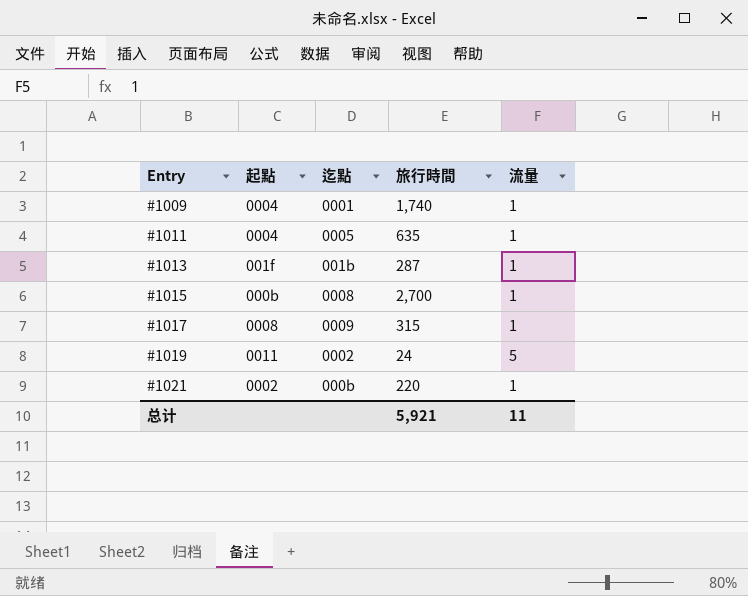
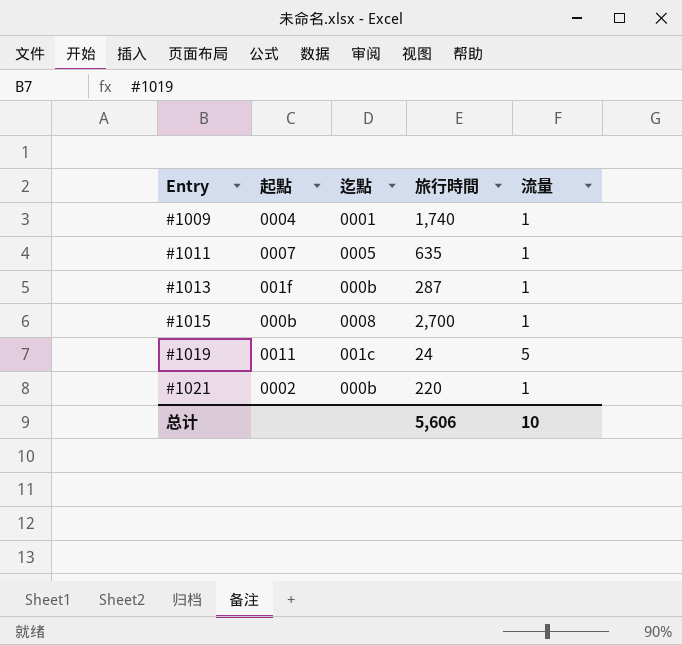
row #1017: 0008 | 0009 | 315 | 1 -> none
#1011 | 起點: 0004 -> 0007
#1013 | 迄點: 001b -> 000b
#1019 | 迄點: 0002 -> 001c
总计 | 旅行時間: 5,921 -> 5,606
总计 | 流量: 11 -> 10

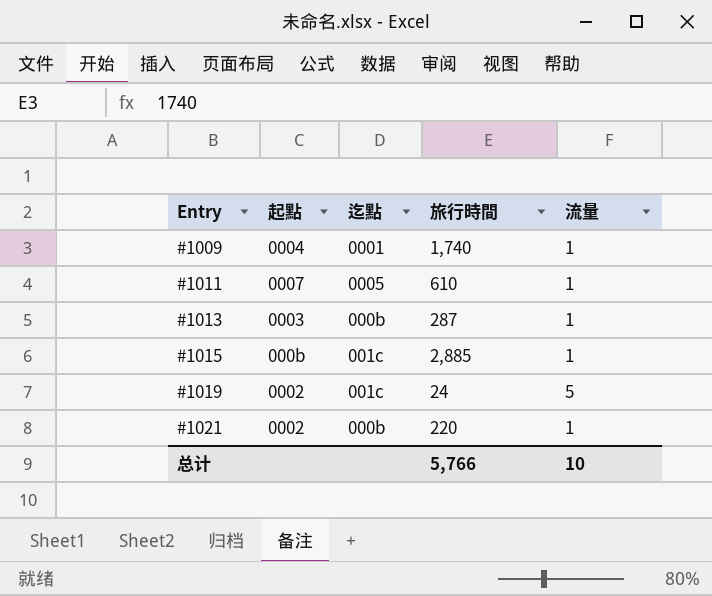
#1011 | 旅行時間: 635 -> 610
#1013 | 起點: 001f -> 0003
#1015 | 迄點: 0008 -> 001c
#1015 | 旅行時間: 2,700 -> 2,885
#1019 | 起點: 0011 -> 0002
总计 | 旅行時間: 5,606 -> 5,766

